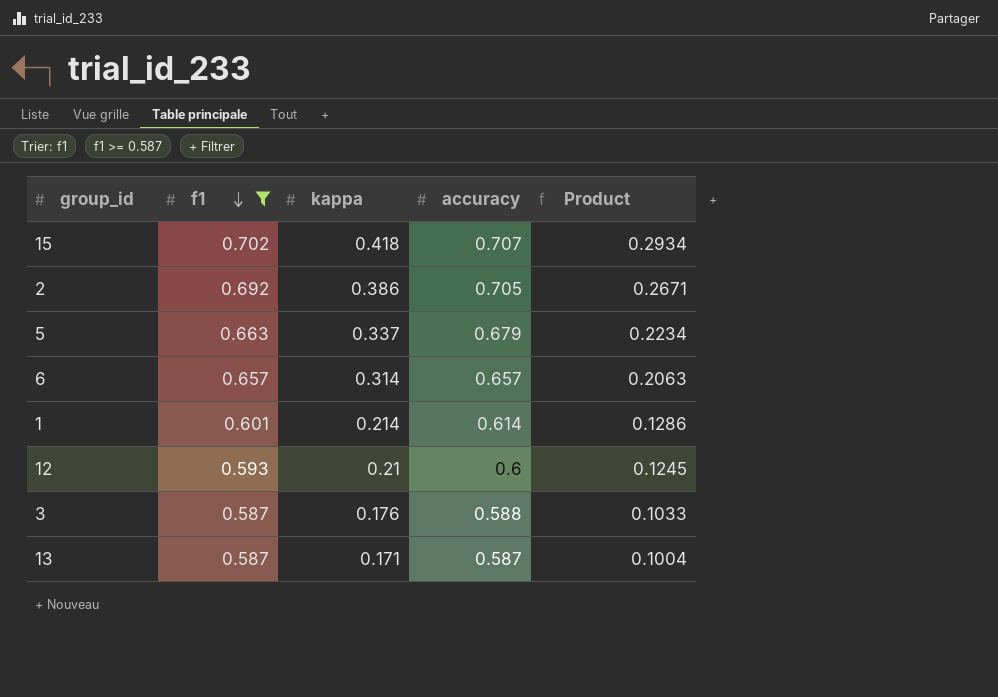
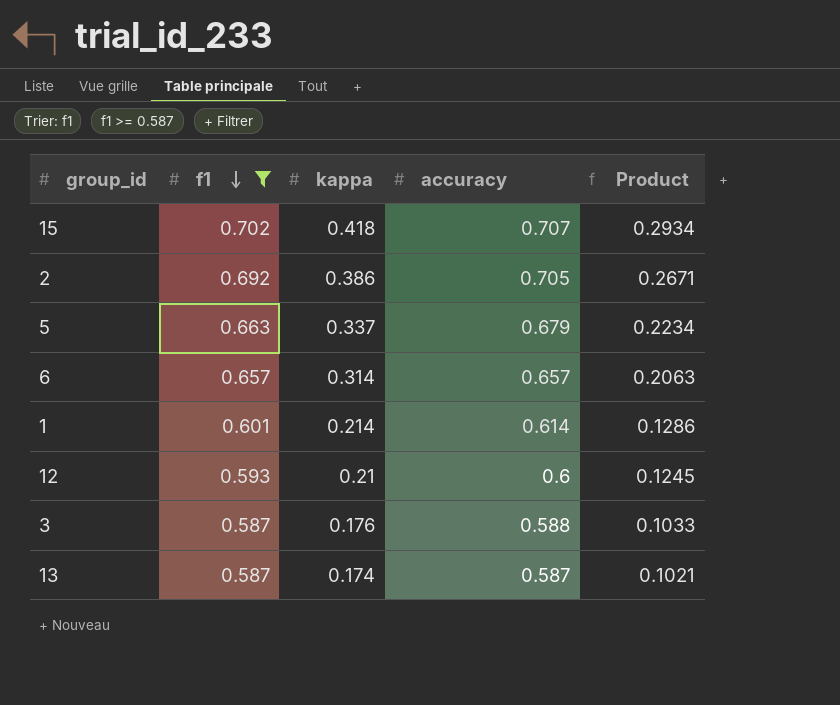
13 | kappa: 0.171 -> 0.174
13 | Product: 0.1004 -> 0.1021

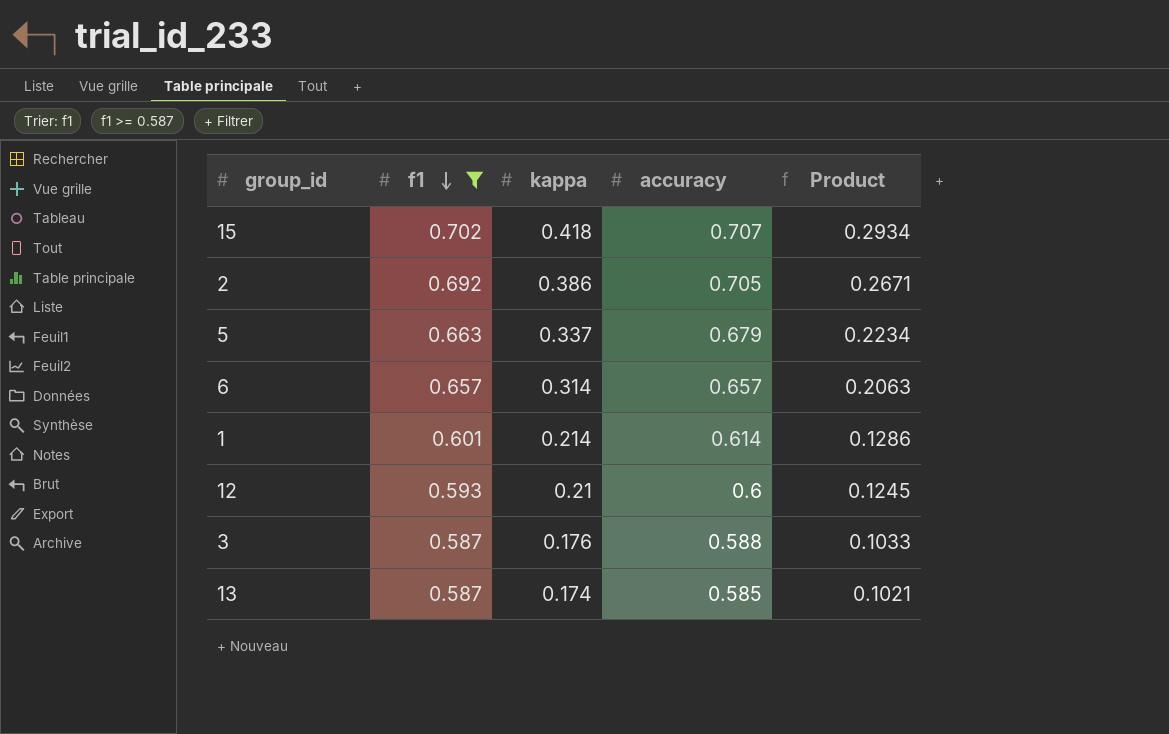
13 | accuracy: 0.587 -> 0.585

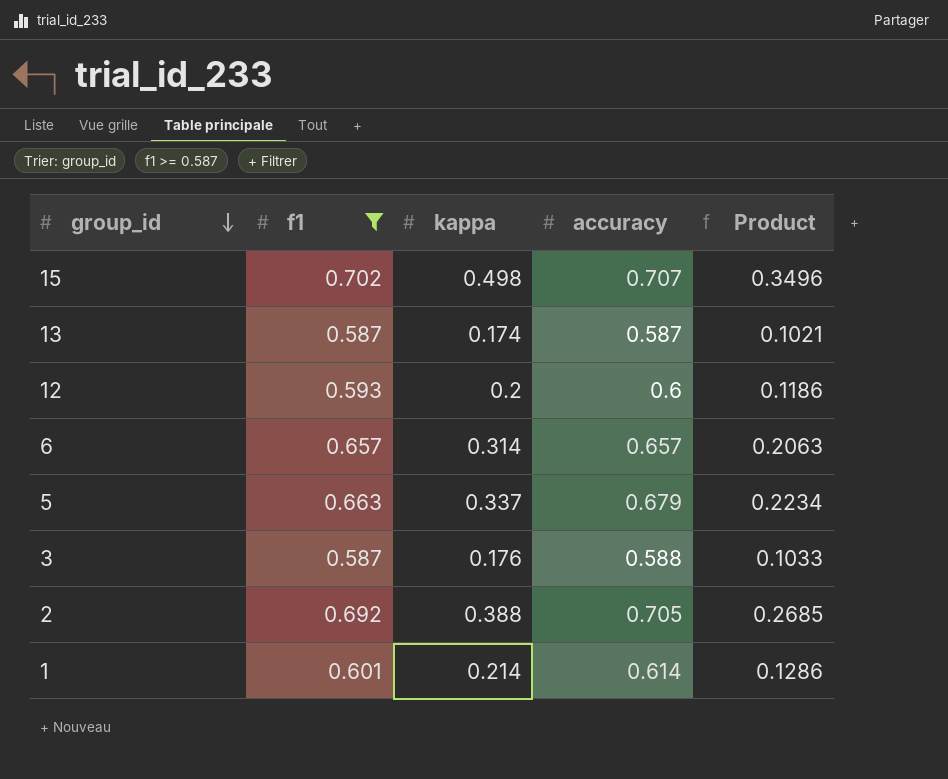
row order: f1 descending -> group_id descending
15 | kappa: 0.418 -> 0.498
15 | Product: 0.2934 -> 0.3496
13 | accuracy: 0.585 -> 0.587
12 | kappa: 0.21 -> 0.2
12 | Product: 0.1245 -> 0.1186
2 | kappa: 0.386 -> 0.388
2 | Product: 0.2671 -> 0.2685

